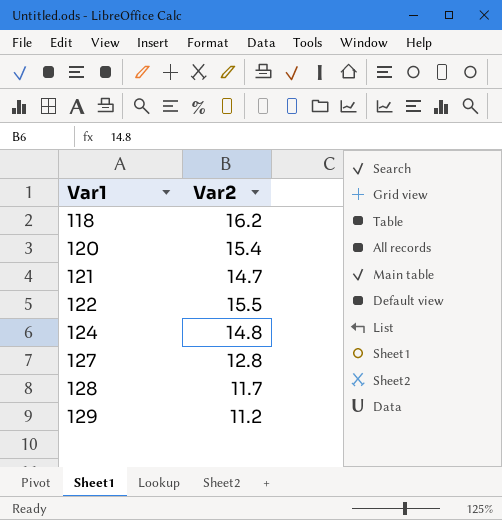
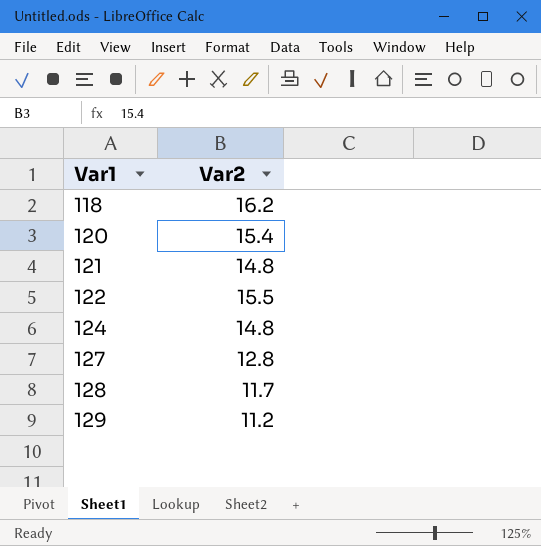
121 | Var2: 14.7 -> 14.8

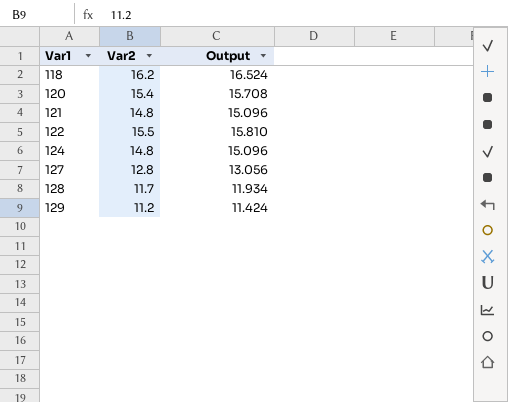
column Output | formula: none -> [Var2] * 1.02

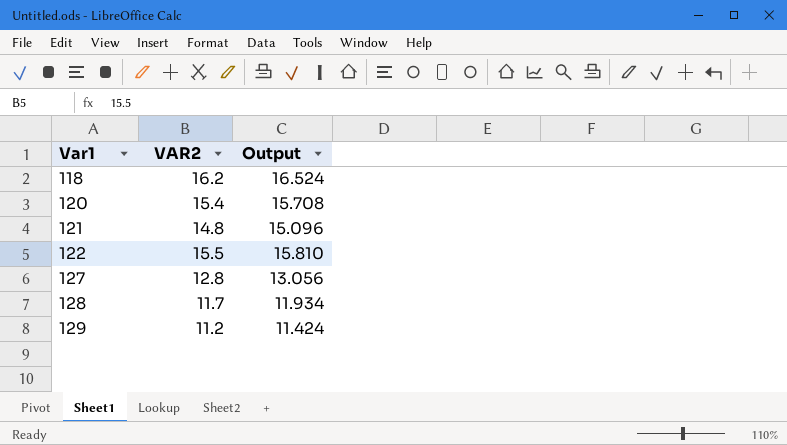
column name: Var2 -> VAR2
row 124: 14.8 | 15.096 -> none

